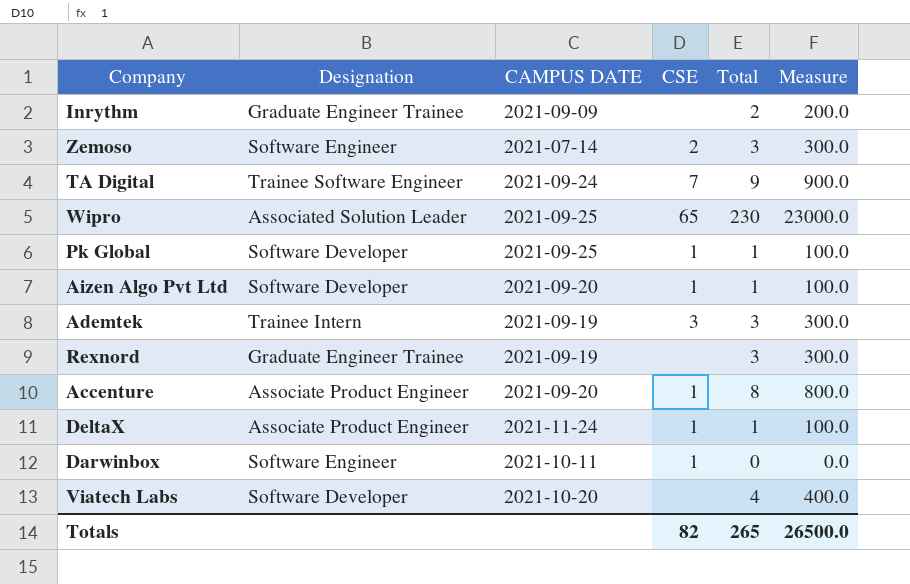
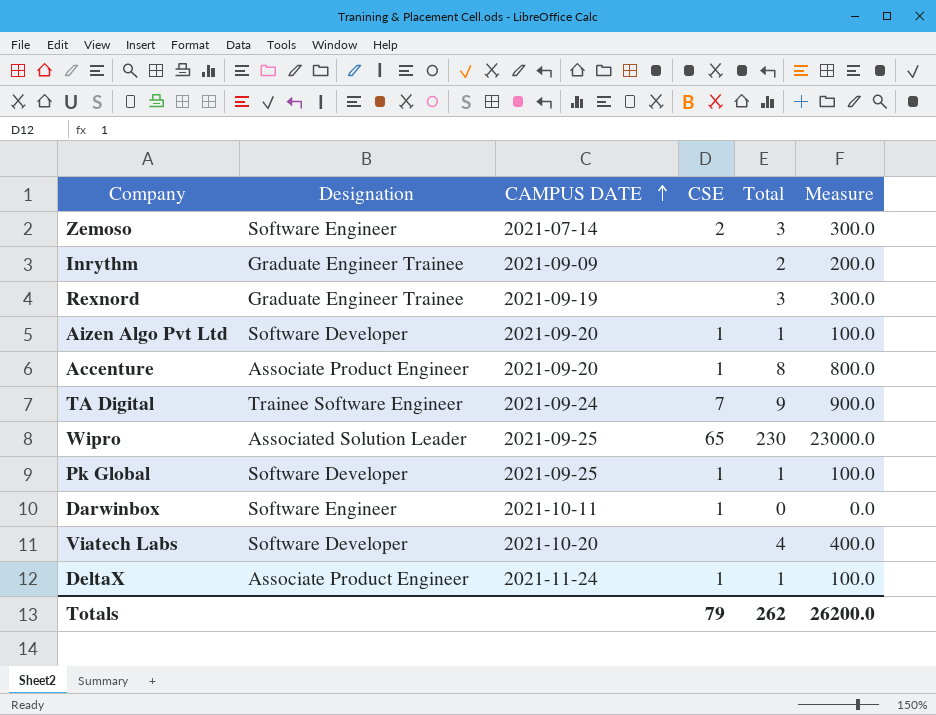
row order: none -> CAMPUS DATE ascending
row Ademtek: Trainee Intern | 2021-09-19 | 3 | 3 | 300.0 -> none
Totals | CSE: 82 -> 79
Totals | Total: 265 -> 262
Totals | Measure: 26500.0 -> 26200.0

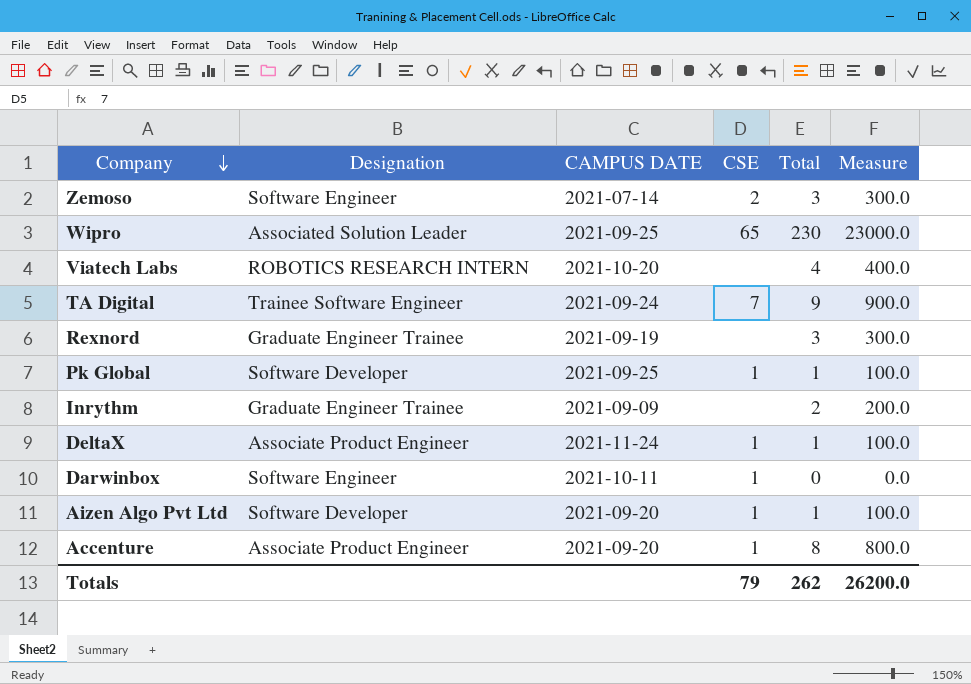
row order: CAMPUS DATE ascending -> Company descending
Viatech Labs | Designation: Software Developer -> ROBOTICS RESEARCH INTERN

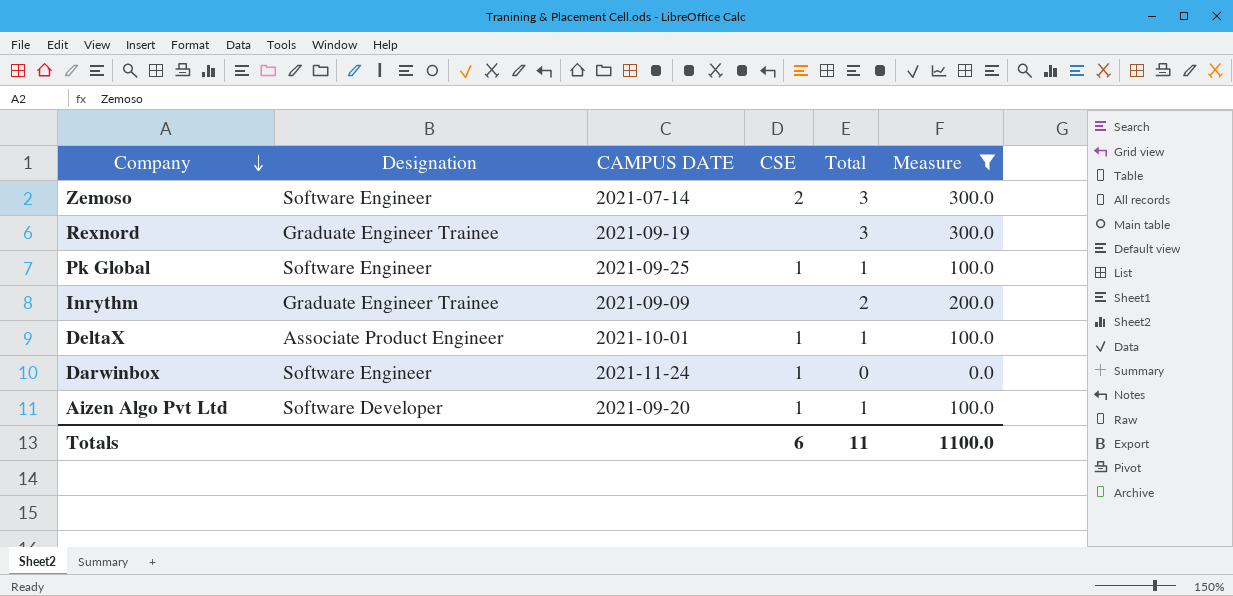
filter: none -> Measure <= 300.0
Pk Global | Designation: Software Developer -> Software Engineer
DeltaX | CAMPUS DATE: 2021-11-24 -> 2021-10-01
Darwinbox | CAMPUS DATE: 2021-10-11 -> 2021-11-24
Totals | CSE: 79 -> 6
Totals | Total: 262 -> 11
Totals | Measure: 26200.0 -> 1100.0

